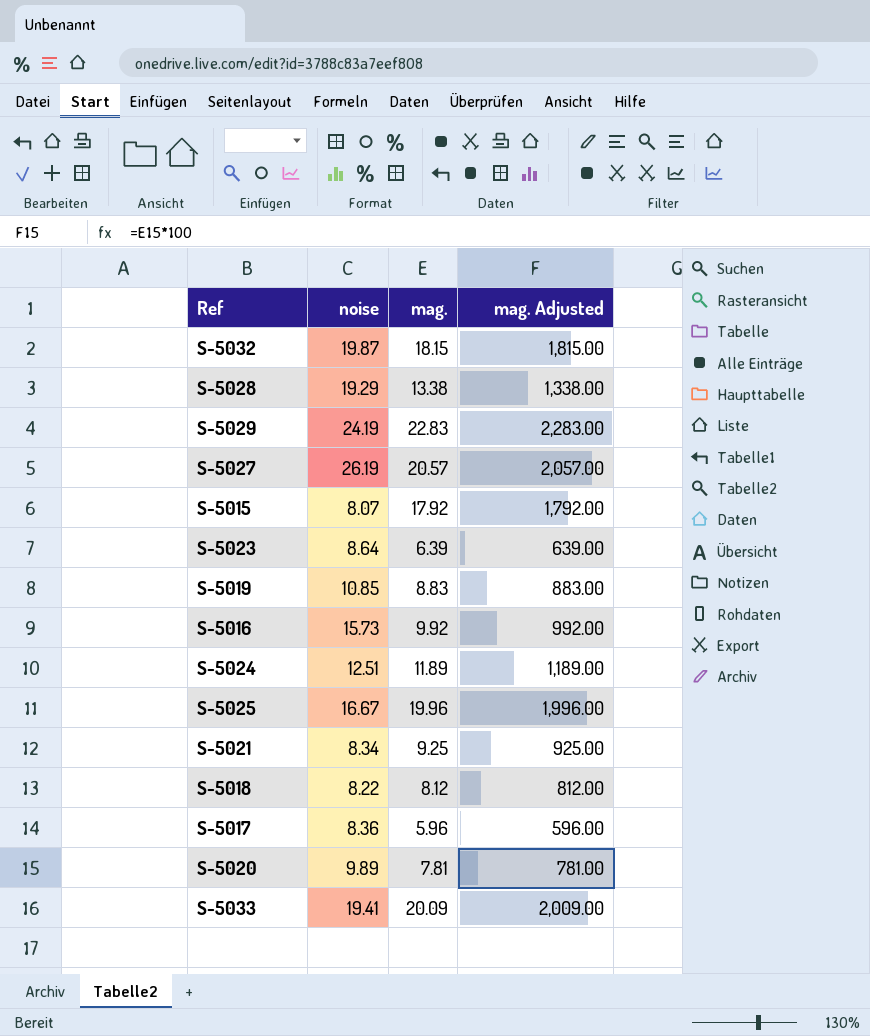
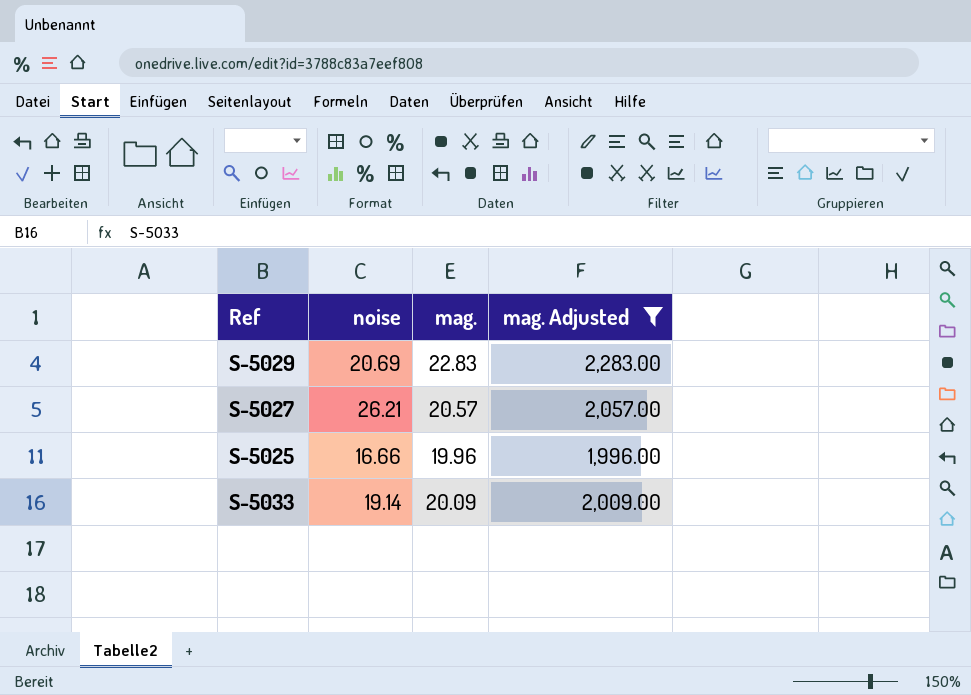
filter: none -> mag. Adjusted >= 1,996.00
S-5029 | noise: 24.19 -> 20.69
S-5027 | noise: 26.19 -> 26.21
S-5025 | noise: 16.67 -> 16.66
S-5033 | noise: 19.41 -> 19.14

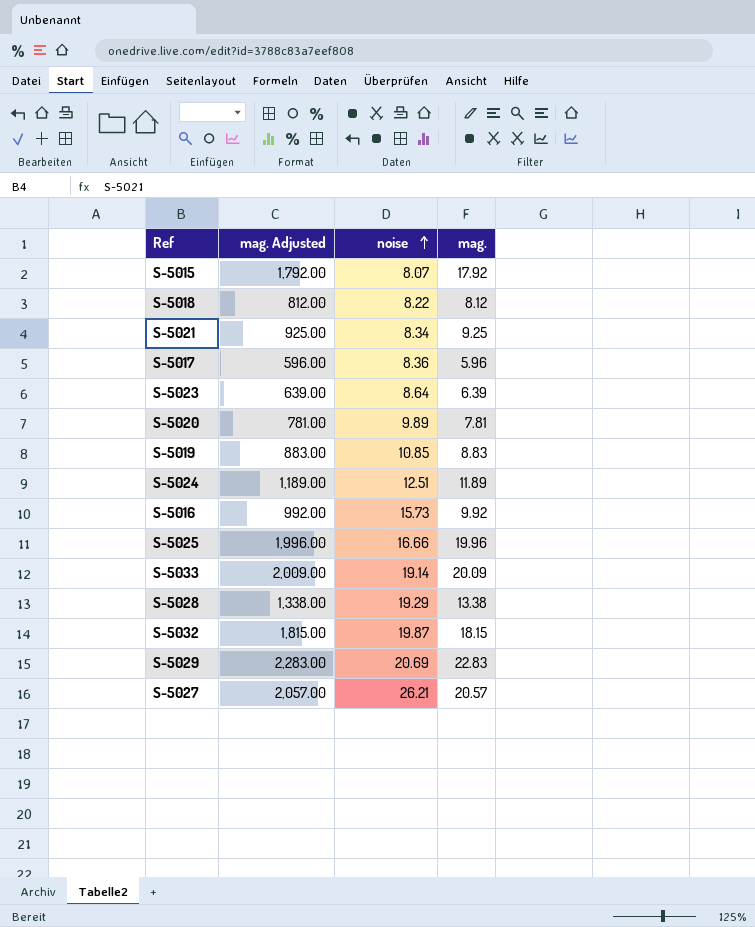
filter: mag. Adjusted >= 1,996.00 -> none
row order: none -> noise ascending
column mag. Adjusted | position: 4 -> 2

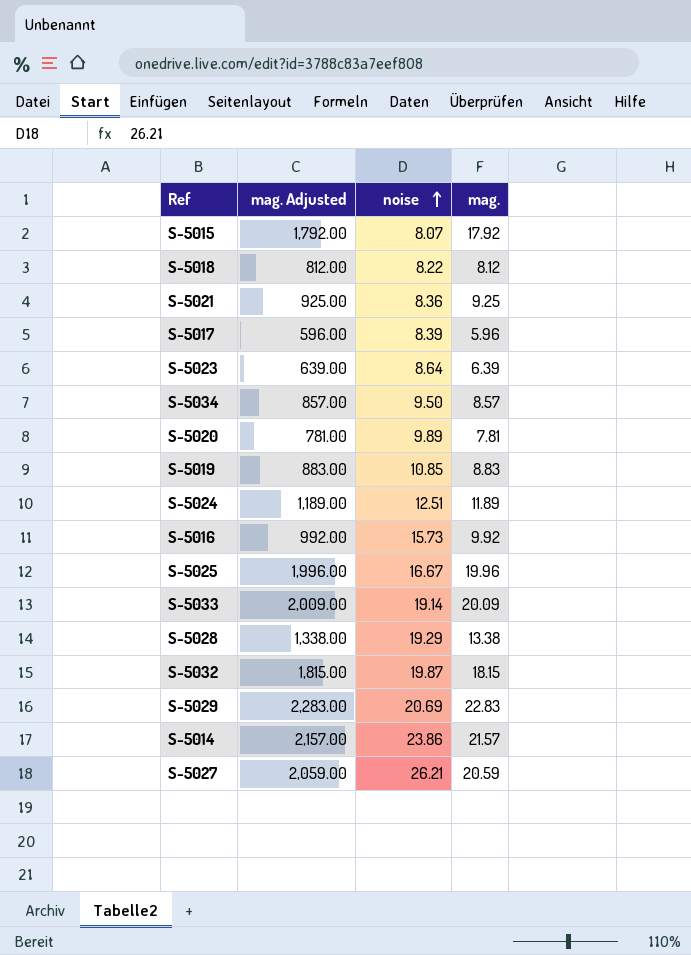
S-5021 | noise: 8.34 -> 8.36
S-5017 | noise: 8.36 -> 8.39
row S-5034: none -> 857.00 | 9.50 | 8.57
S-5025 | noise: 16.66 -> 16.67
row S-5014: none -> 2,157.00 | 23.86 | 21.57
S-5027 | mag. Adjusted: 2,057.00 -> 2,059.00
S-5027 | mag.: 20.57 -> 20.59

